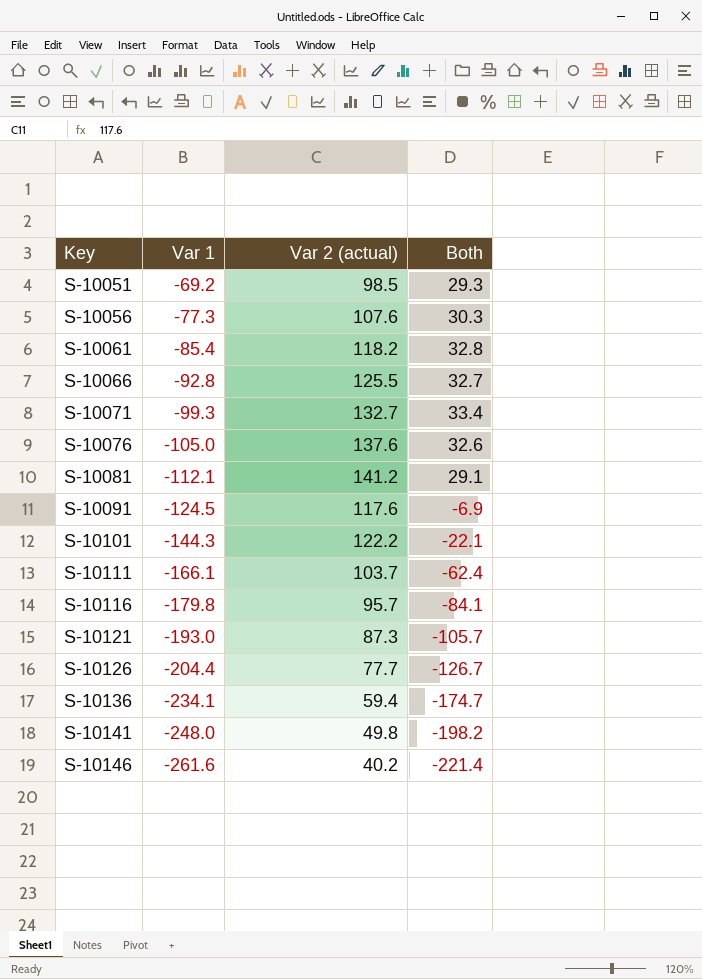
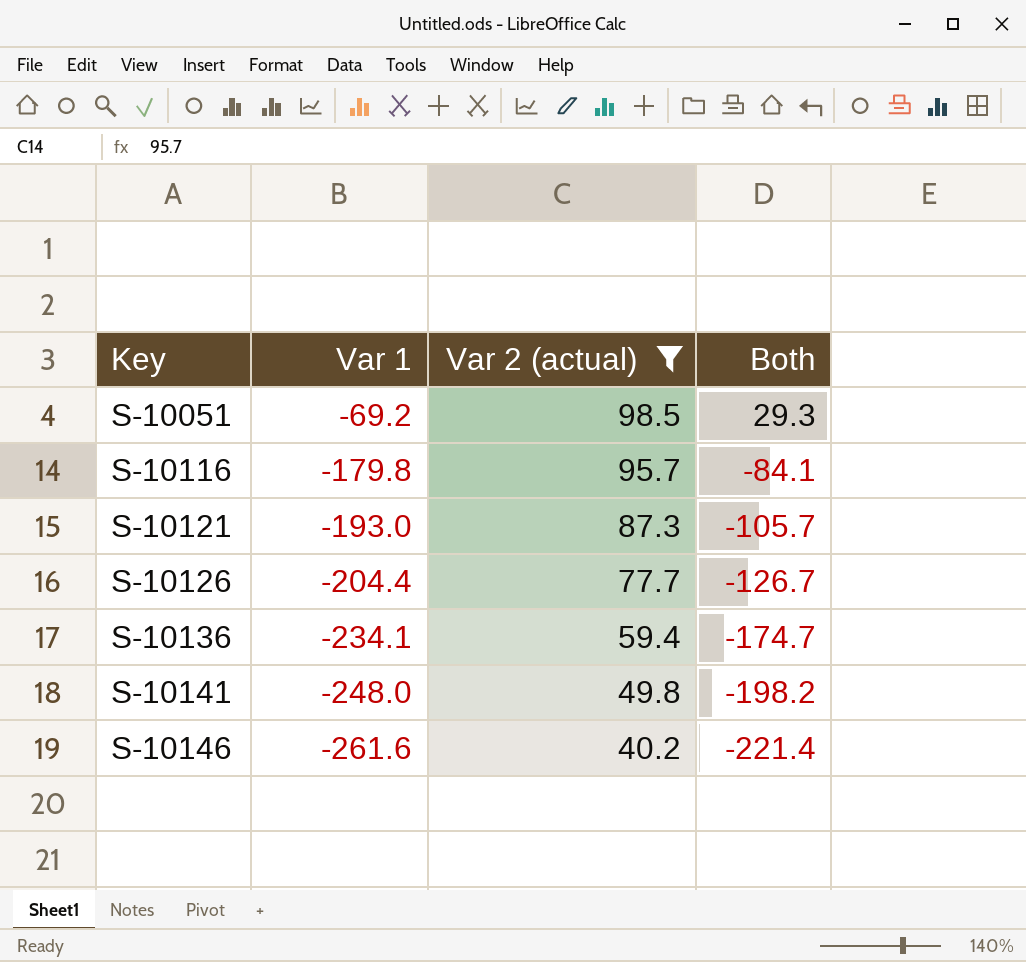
filter: none -> Var 2 (actual) <= 98.5

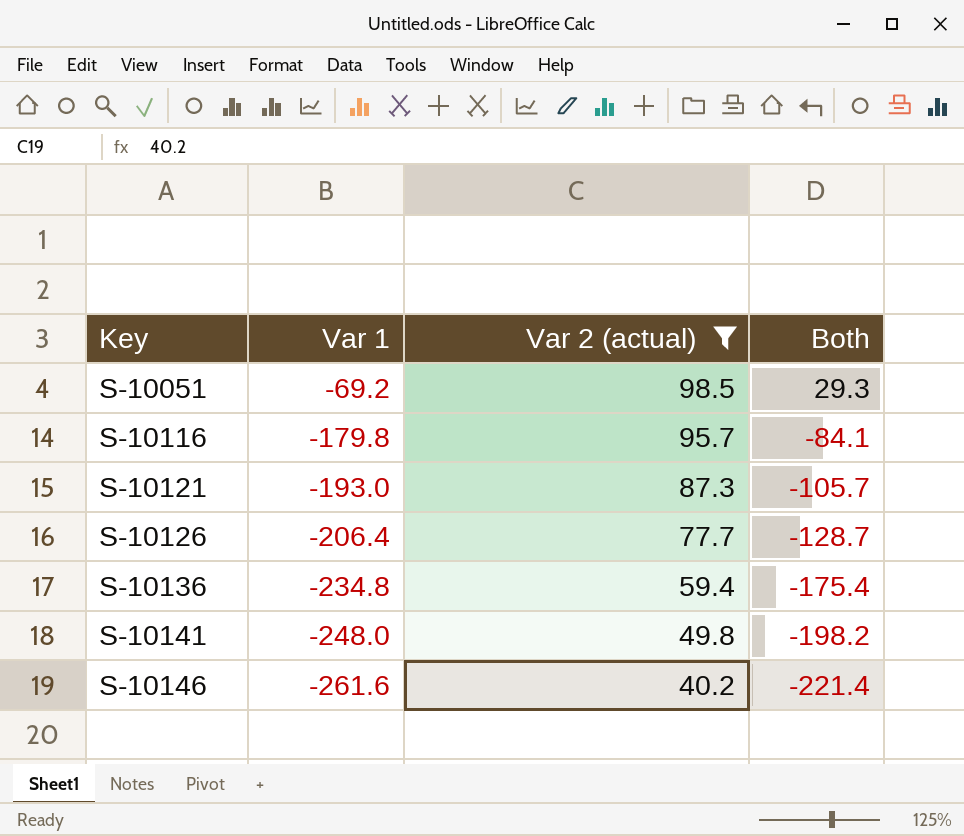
S-10126 | Var 1: -204.4 -> -206.4
S-10126 | Both: -126.7 -> -128.7
S-10136 | Var 1: -234.1 -> -234.8
S-10136 | Both: -174.7 -> -175.4

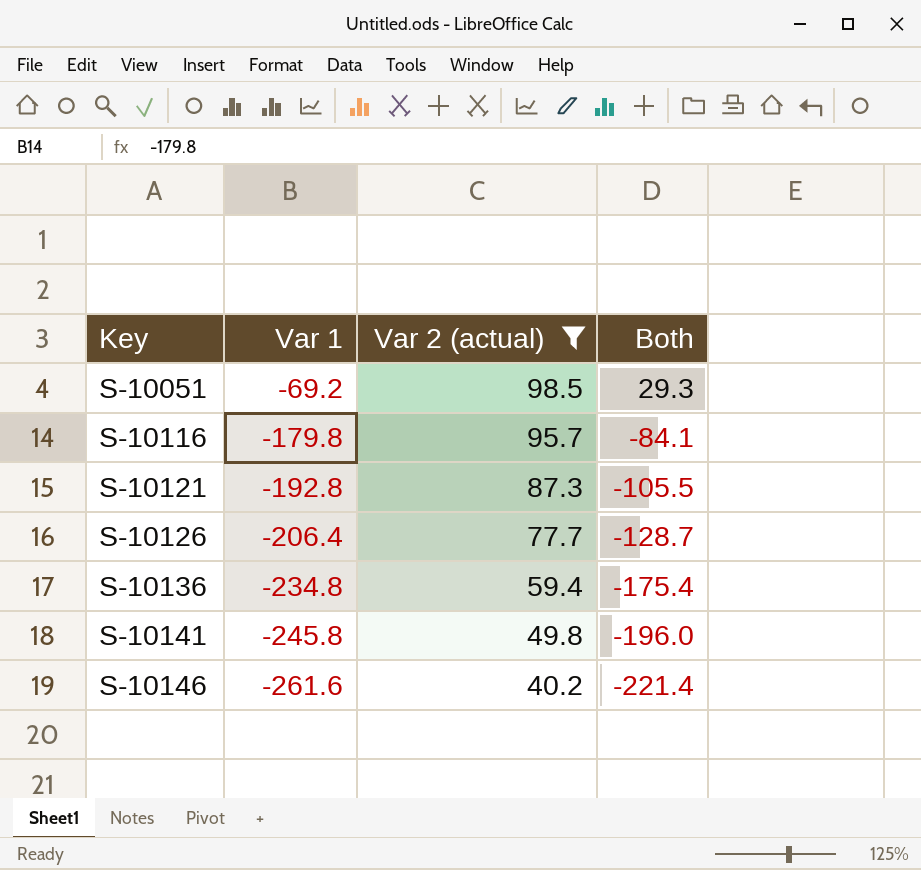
S-10121 | Var 1: -193.0 -> -192.8
S-10121 | Both: -105.7 -> -105.5
S-10141 | Var 1: -248.0 -> -245.8
S-10141 | Both: -198.2 -> -196.0

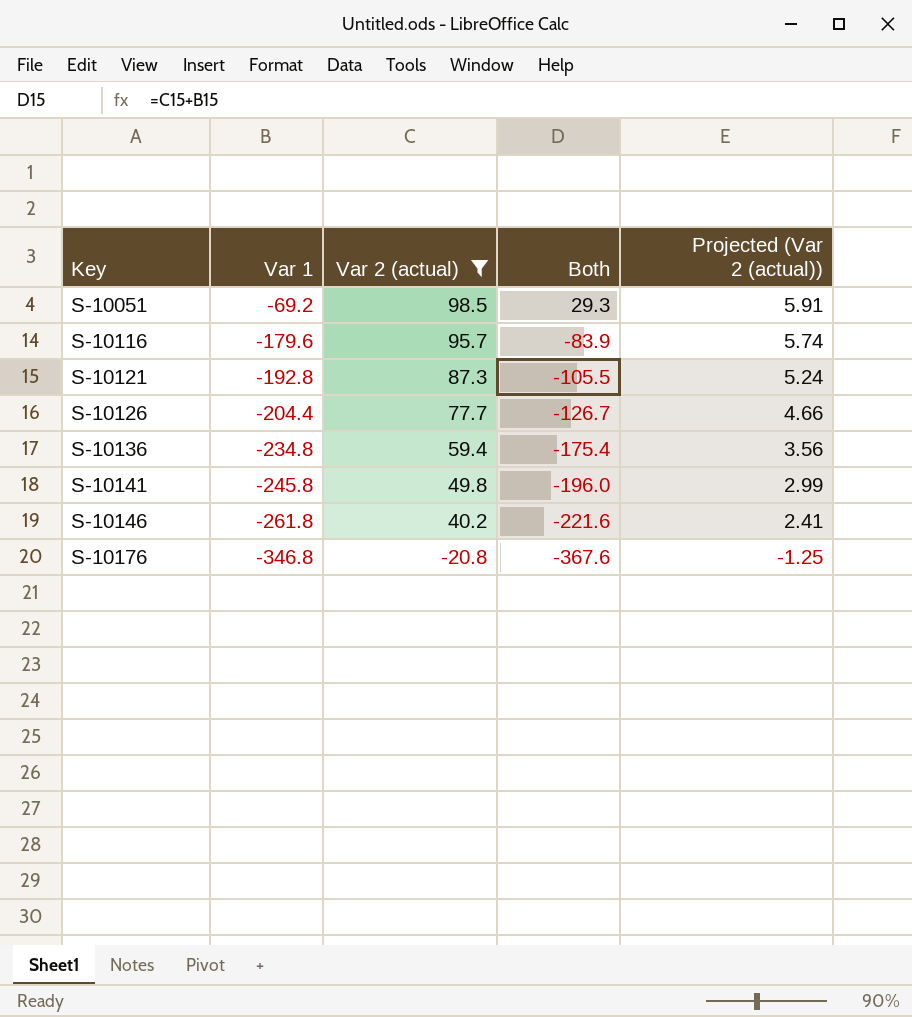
column Projected (Var 2 (actual)) | formula: none -> [Var 2 (actual)] * 0.06
S-10116 | Var 1: -179.8 -> -179.6
S-10116 | Both: -84.1 -> -83.9
S-10126 | Var 1: -206.4 -> -204.4
S-10126 | Both: -128.7 -> -126.7
S-10146 | Var 1: -261.6 -> -261.8
S-10146 | Both: -221.4 -> -221.6
row S-10176: none -> -346.8 | -20.8 | -367.6 | -1.25

